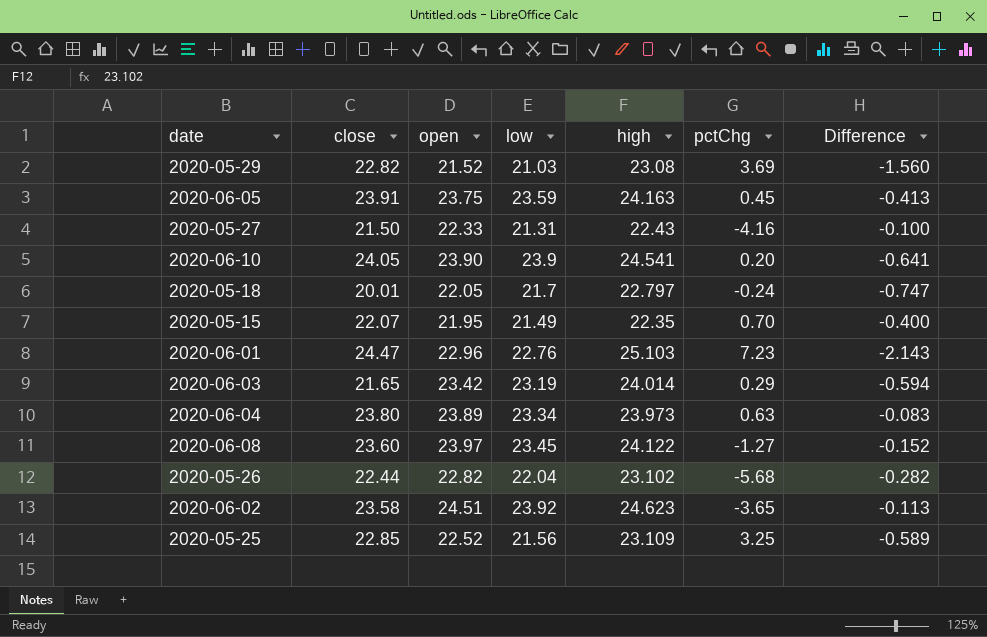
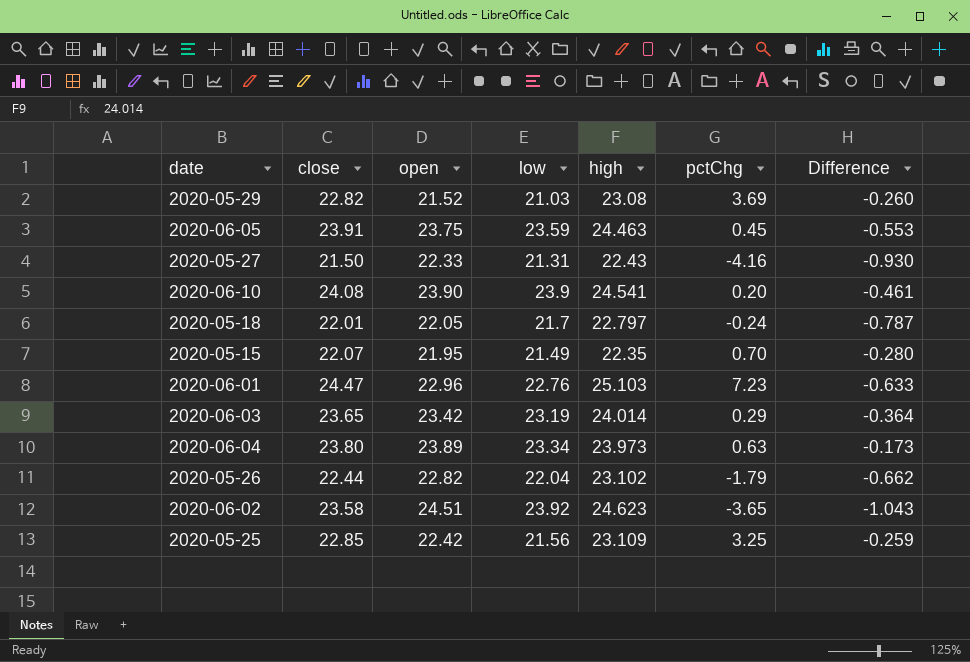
column Difference | formula: [open] - [high] -> [close] - [high]
row 2020-06-08: 23.60 | 23.97 | 23.45 | 24.122 | -1.27 | -0.152 -> none
2020-06-05 | high: 24.163 -> 24.463
2020-06-10 | close: 24.05 -> 24.08
2020-05-18 | close: 20.01 -> 22.01
2020-06-03 | close: 21.65 -> 23.65
2020-05-26 | pctChg: -5.68 -> -1.79
2020-05-25 | open: 22.52 -> 22.42

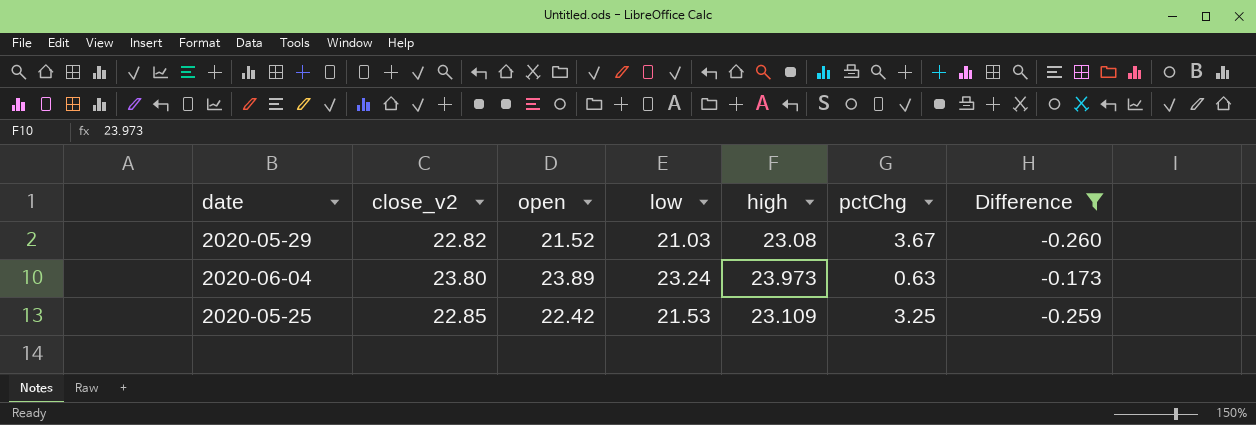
filter: none -> Difference >= -0.260
column name: close -> close_v2
2020-05-29 | pctChg: 3.69 -> 3.67
2020-06-04 | low: 23.34 -> 23.24
2020-05-25 | low: 21.56 -> 21.53

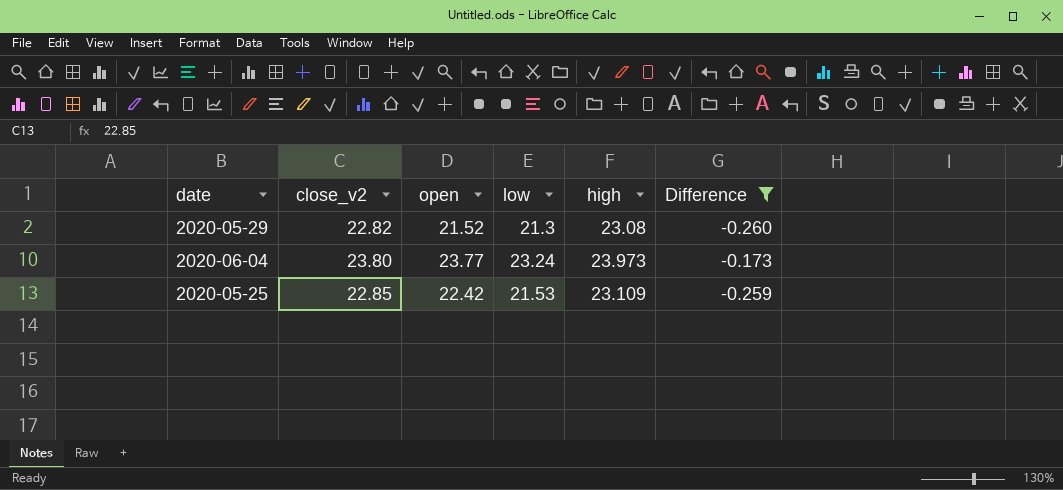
column pctChg | position: 6 -> none
2020-05-29 | low: 21.03 -> 21.3
2020-06-04 | open: 23.89 -> 23.77

